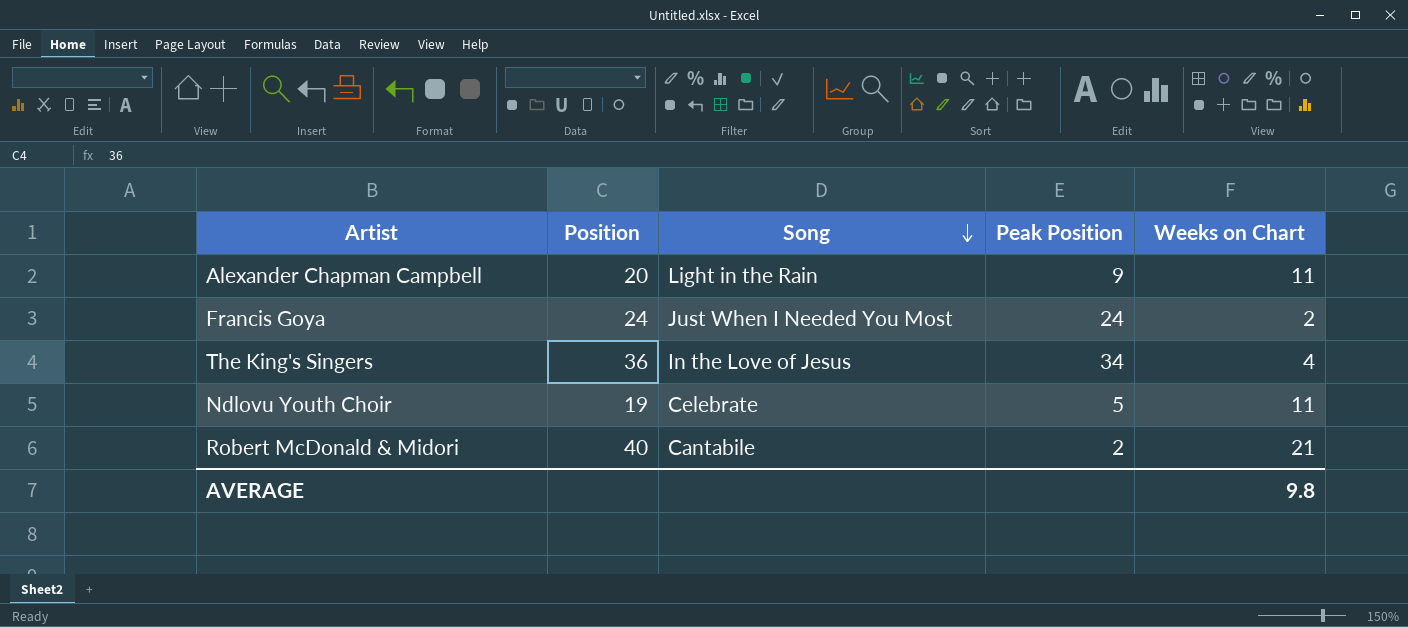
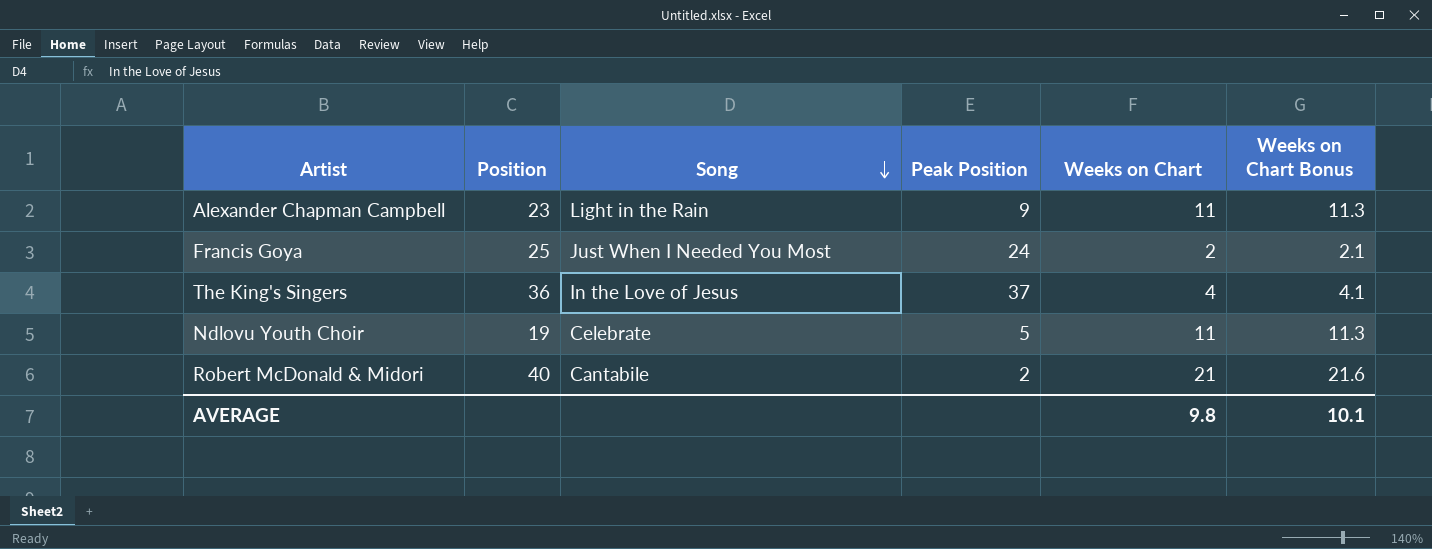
column Weeks on Chart Bonus | formula: none -> [Weeks on Chart] * 1.03
Alexander Chapman Campbell | Position: 20 -> 23
Francis Goya | Position: 24 -> 25
The King's Singers | Peak Position: 34 -> 37

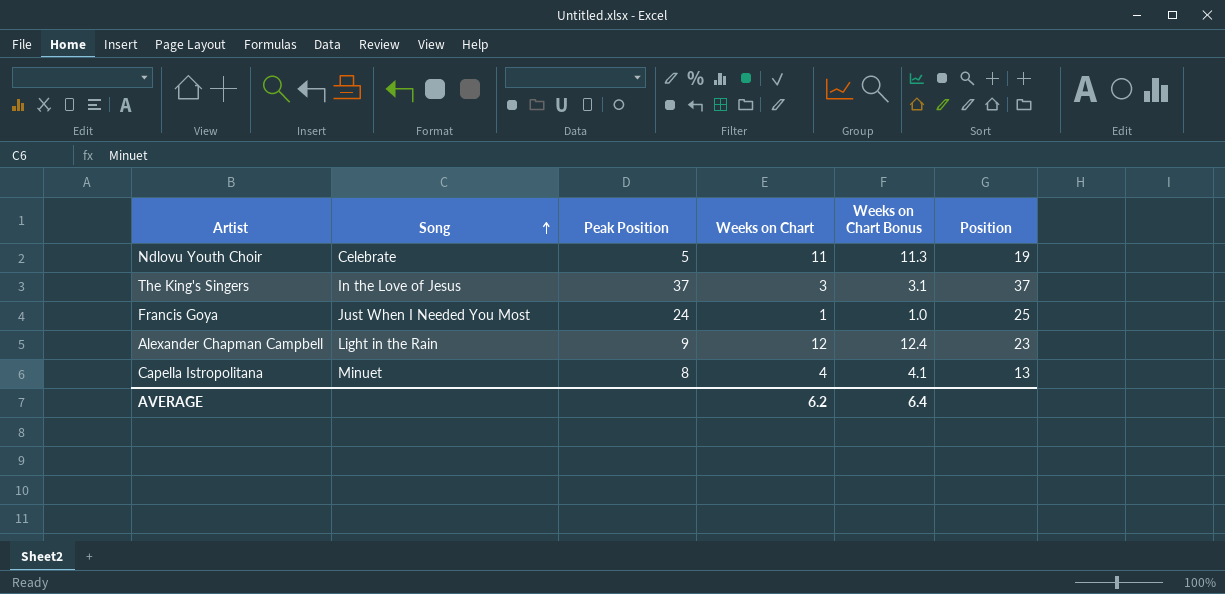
row order: Song descending -> Song ascending
column Position | position: 2 -> 6
row Robert McDonald & Midori: 40 | Cantabile | 2 | 21 | 21.6 -> none
The King's Singers | Weeks on Chart: 4 -> 3
The King's Singers | Weeks on Chart Bonus: 4.1 -> 3.1
The King's Singers | Position: 36 -> 37
Francis Goya | Weeks on Chart: 2 -> 1
Francis Goya | Weeks on Chart Bonus: 2.1 -> 1.0
Alexander Chapman Campbell | Weeks on Chart: 11 -> 12
Alexander Chapman Campbell | Weeks on Chart Bonus: 11.3 -> 12.4
row Capella Istropolitana: none -> Minuet | 8 | 4 | 4.1 | 13
AVERAGE | Weeks on Chart: 9.8 -> 6.2
AVERAGE | Weeks on Chart Bonus: 10.1 -> 6.4

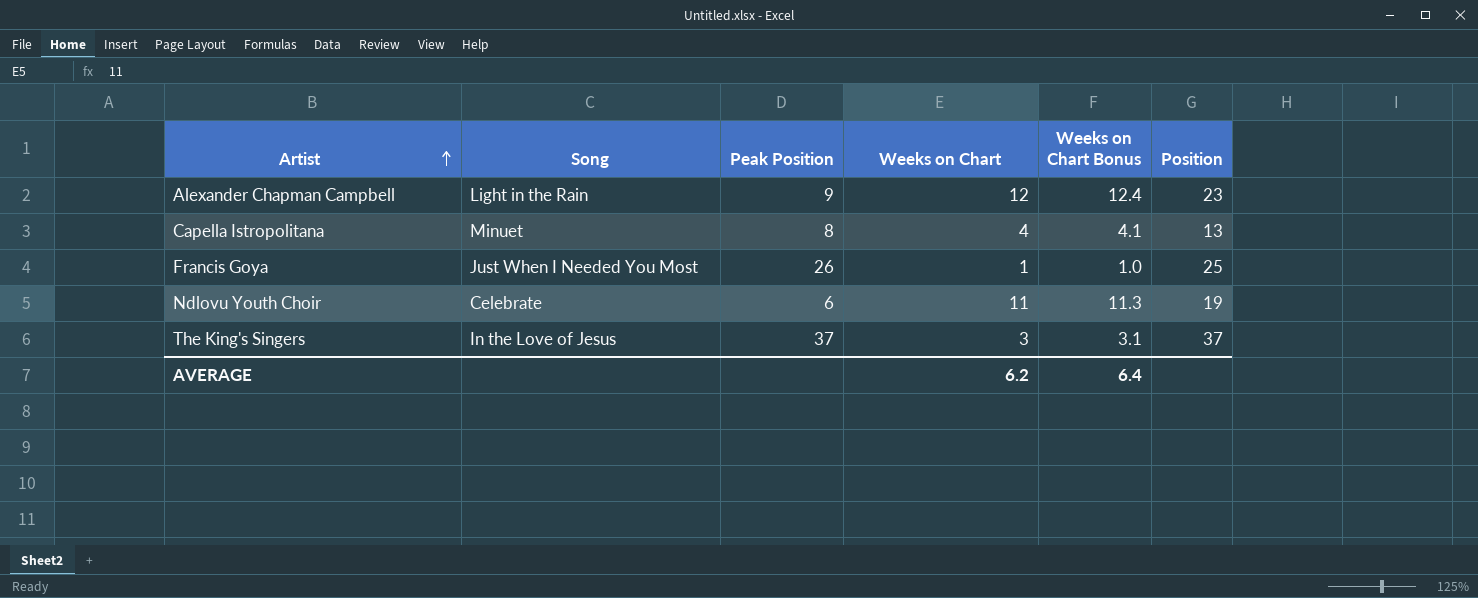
row order: Song ascending -> Artist ascending
Francis Goya | Peak Position: 24 -> 26
Ndlovu Youth Choir | Peak Position: 5 -> 6

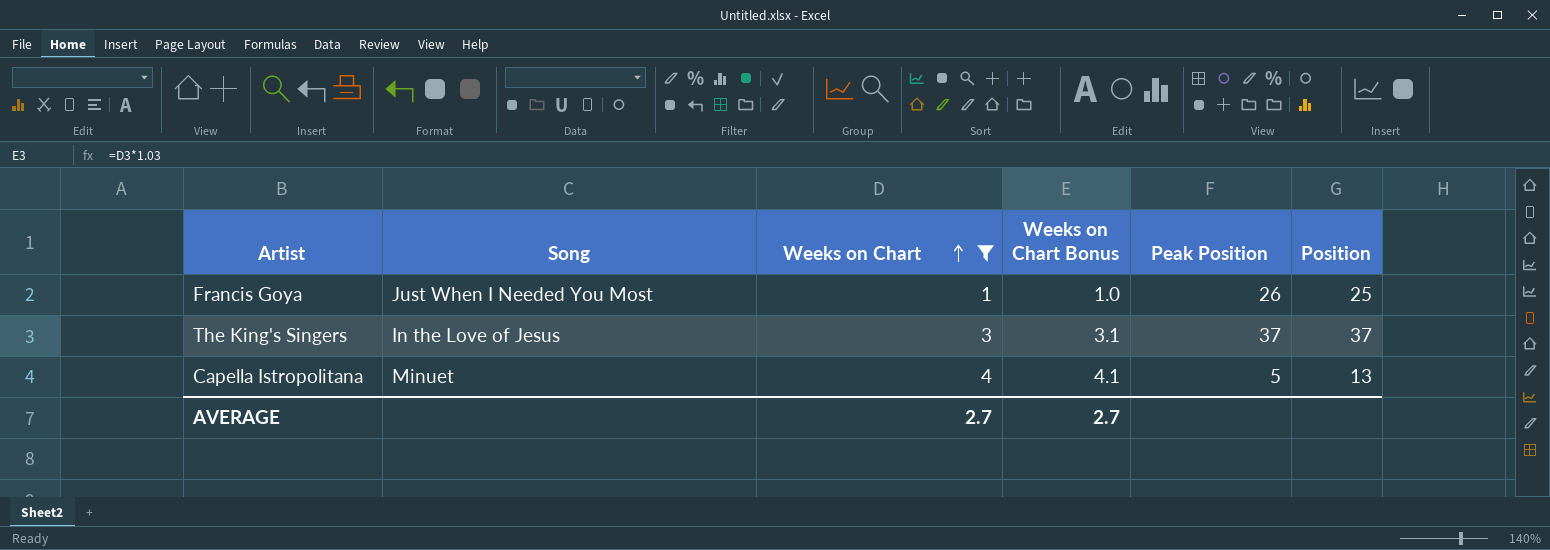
filter: none -> Weeks on Chart <= 4
row order: Artist ascending -> Weeks on Chart ascending
column Peak Position | position: 3 -> 5
Capella Istropolitana | Peak Position: 8 -> 5
AVERAGE | Weeks on Chart: 6.2 -> 2.7
AVERAGE | Weeks on Chart Bonus: 6.4 -> 2.7

